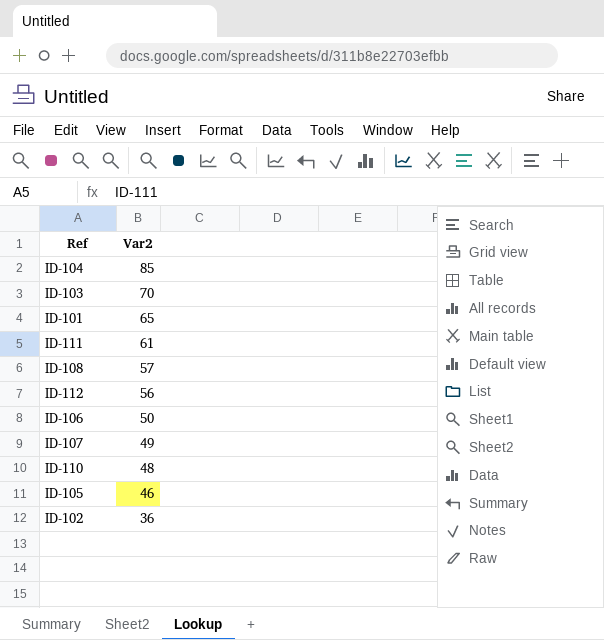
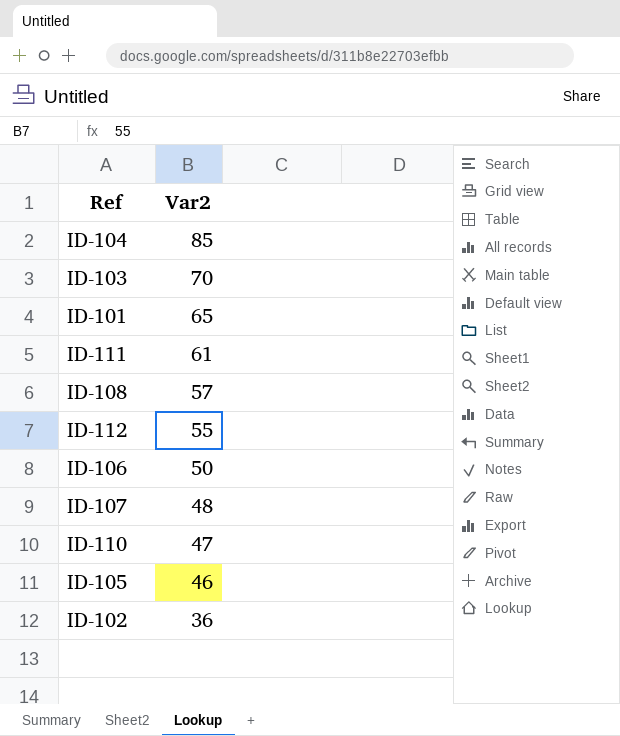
ID-112 | Var2: 56 -> 55
ID-107 | Var2: 49 -> 48
ID-110 | Var2: 48 -> 47

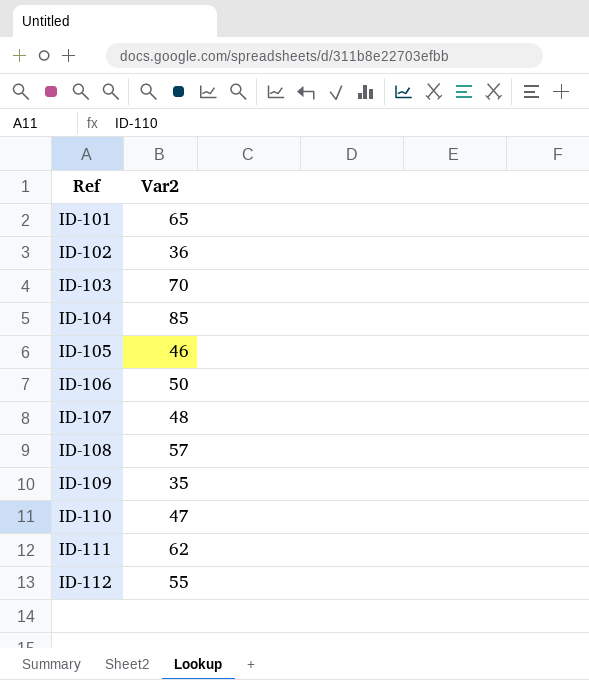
row order: Var2 descending -> Ref ascending
row ID-109: none -> 35
ID-111 | Var2: 61 -> 62

